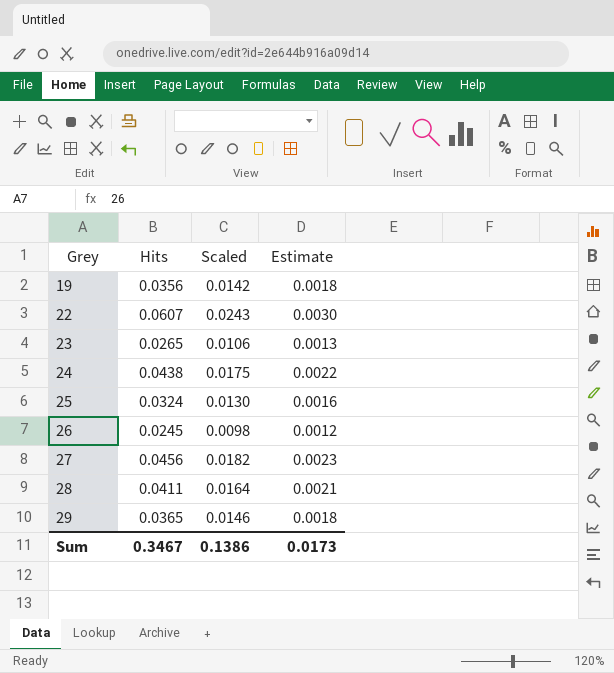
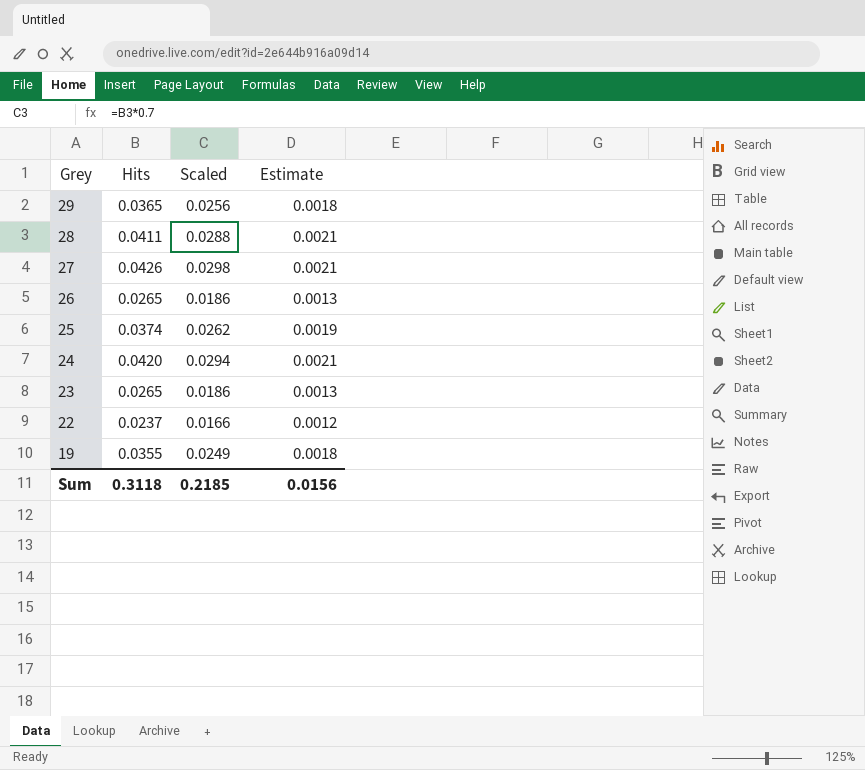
row order: Grey ascending -> Grey descending
column Scaled | formula: [Hits] * 0.4 -> [Hits] * 0.7
27 | Hits: 0.0456 -> 0.0426
27 | Estimate: 0.0023 -> 0.0021
26 | Hits: 0.0245 -> 0.0265
26 | Estimate: 0.0012 -> 0.0013
25 | Hits: 0.0324 -> 0.0374
25 | Estimate: 0.0016 -> 0.0019
24 | Hits: 0.0438 -> 0.0420
24 | Estimate: 0.0022 -> 0.0021
22 | Hits: 0.0607 -> 0.0237
22 | Estimate: 0.0030 -> 0.0012
19 | Hits: 0.0356 -> 0.0355
Sum | Hits: 0.3467 -> 0.3118
Sum | Scaled: 0.1386 -> 0.2185
Sum | Estimate: 0.0173 -> 0.0156

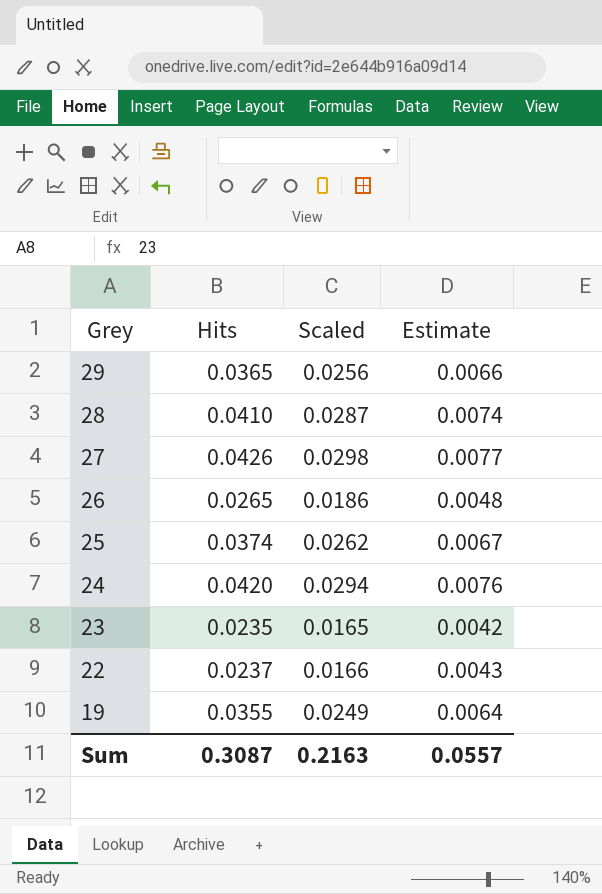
column Estimate | formula: [Hits] * 0.05 -> [Hits] * 0.18
28 | Hits: 0.0411 -> 0.0410
28 | Scaled: 0.0288 -> 0.0287
23 | Hits: 0.0265 -> 0.0235
23 | Scaled: 0.0186 -> 0.0165
Sum | Hits: 0.3118 -> 0.3087
Sum | Scaled: 0.2185 -> 0.2163
Sum | Estimate: 0.0156 -> 0.0557

